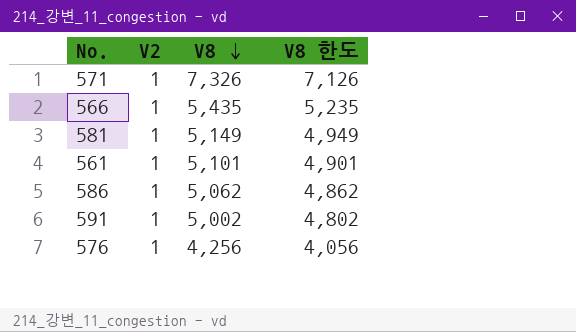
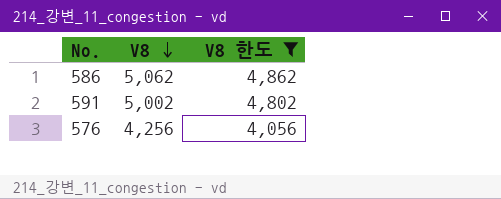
filter: none -> V8 한도 <= 4,862
column V2 | position: 2 -> none

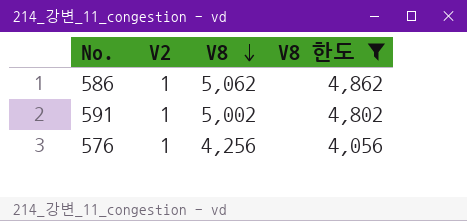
column V2 | position: none -> 2

